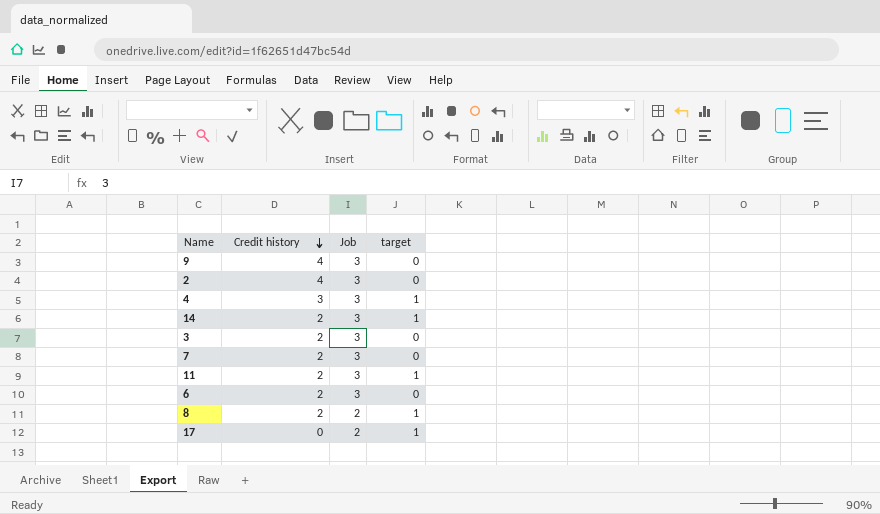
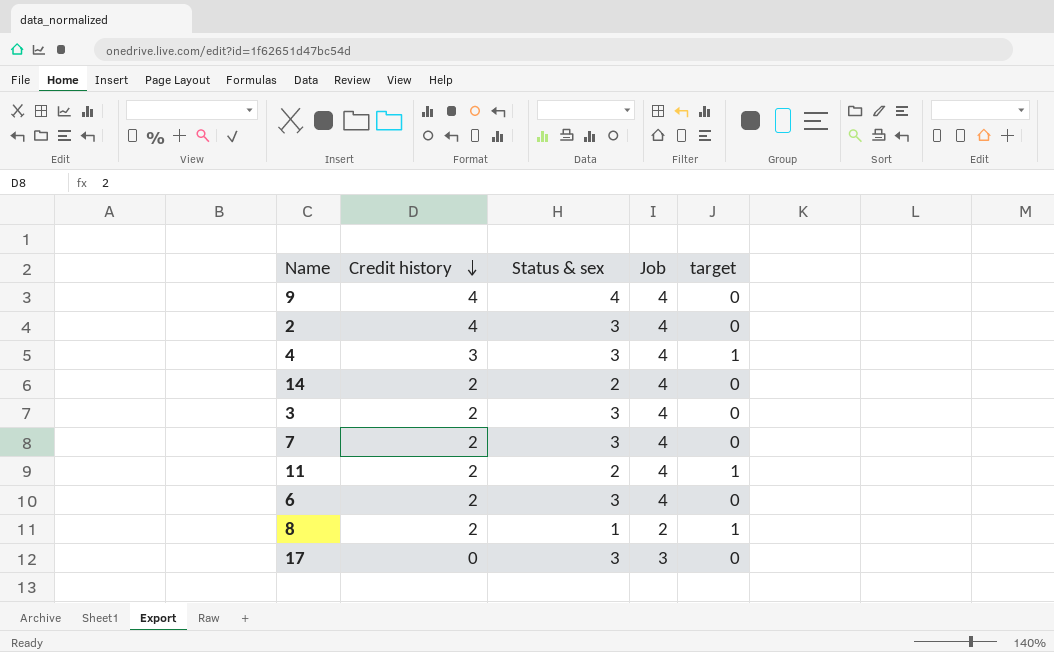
column Status & sex | position: none -> 3
9 | Job: 3 -> 4
2 | Job: 3 -> 4
4 | Job: 3 -> 4
14 | Job: 3 -> 4
14 | target: 1 -> 0
3 | Job: 3 -> 4
7 | Job: 3 -> 4
11 | Job: 3 -> 4
6 | Job: 3 -> 4
17 | Job: 2 -> 3
17 | target: 1 -> 0

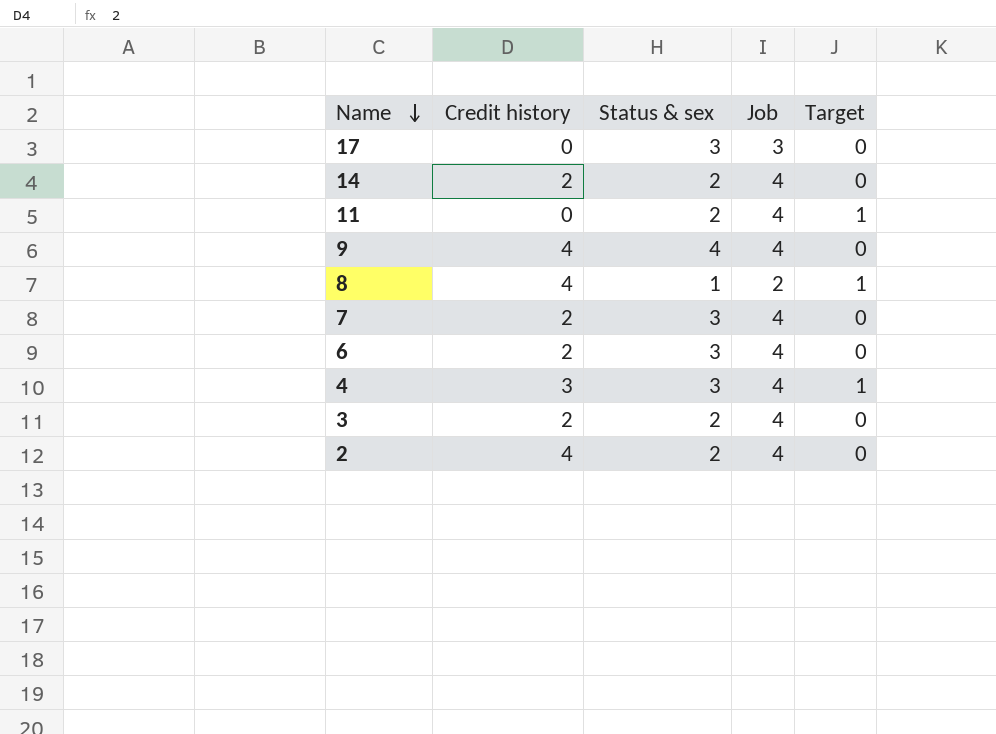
row order: Credit history descending -> Name descending
column name: target -> Target
11 | Credit history: 2 -> 0
8 | Credit history: 2 -> 4
3 | Status & sex: 3 -> 2
2 | Status & sex: 3 -> 2

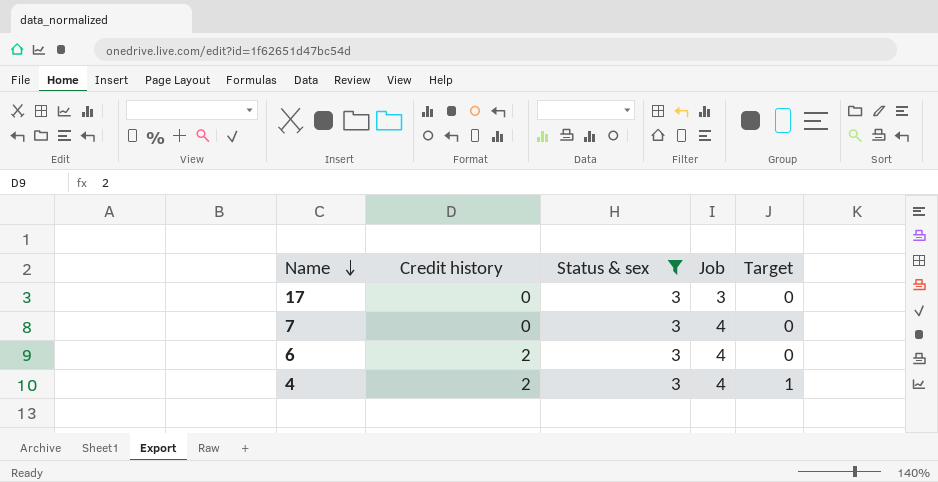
filter: none -> Status & sex = 3
7 | Credit history: 2 -> 0
4 | Credit history: 3 -> 2

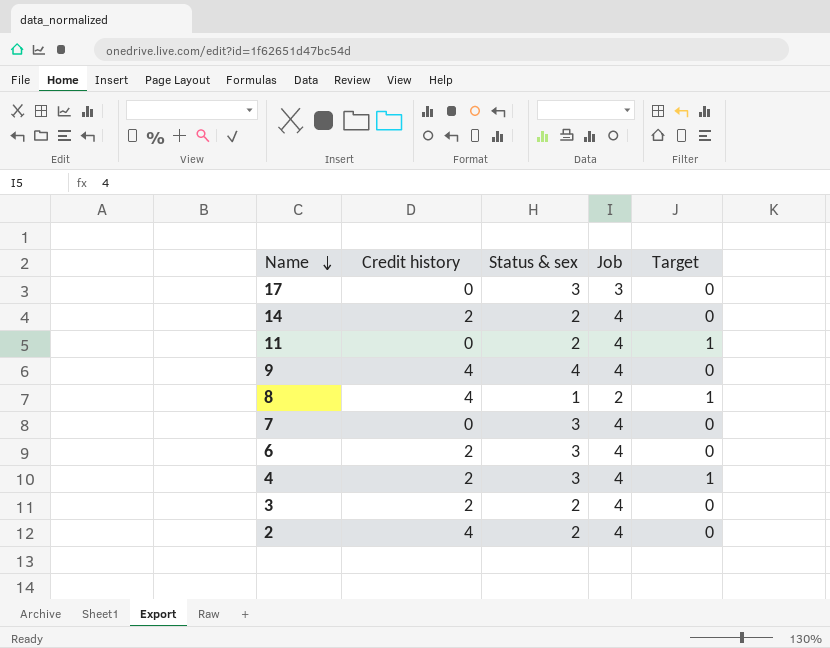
filter: Status & sex = 3 -> none

